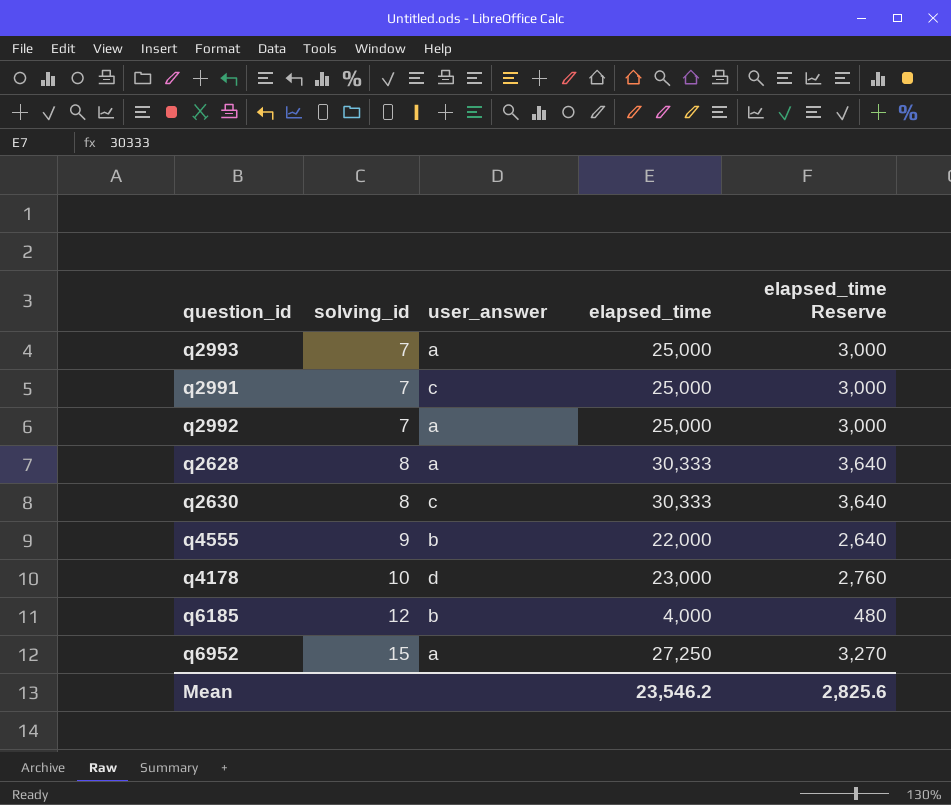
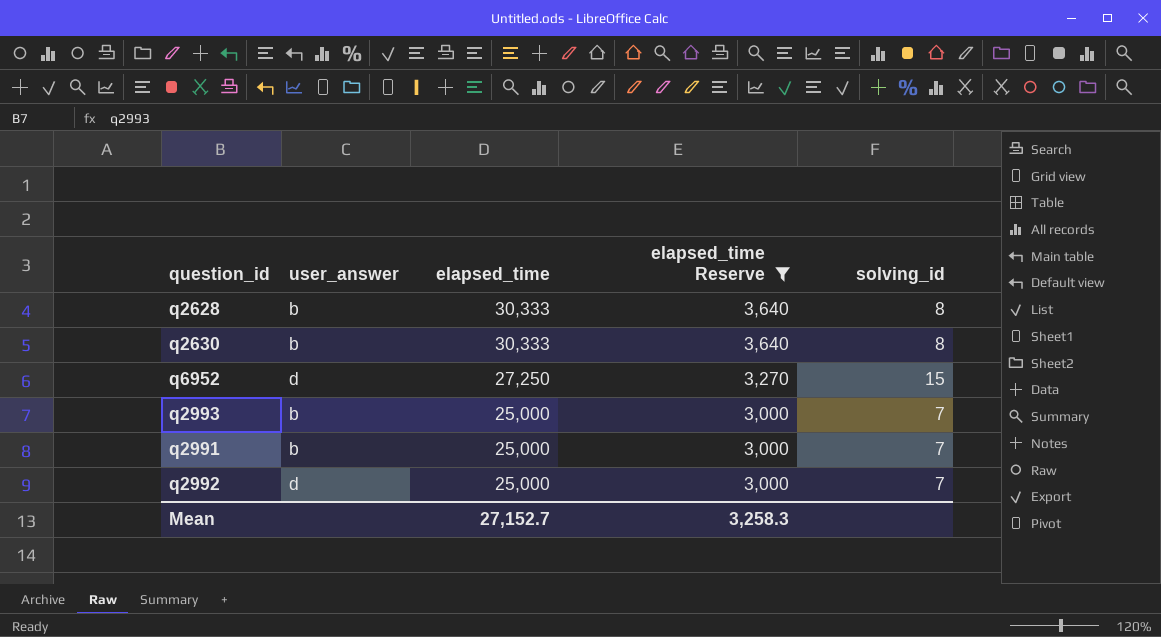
filter: none -> elapsed_time Reserve >= 3,000
row order: solving_id ascending -> elapsed_time descending
column solving_id | position: 2 -> 5
q2628 | user_answer: a -> b
q2630 | user_answer: c -> b
q6952 | user_answer: a -> d
q2993 | user_answer: a -> b
q2991 | user_answer: c -> b
q2992 | user_answer: a -> d
Mean | elapsed_time: 23,546.2 -> 27,152.7
Mean | elapsed_time Reserve: 2,825.6 -> 3,258.3

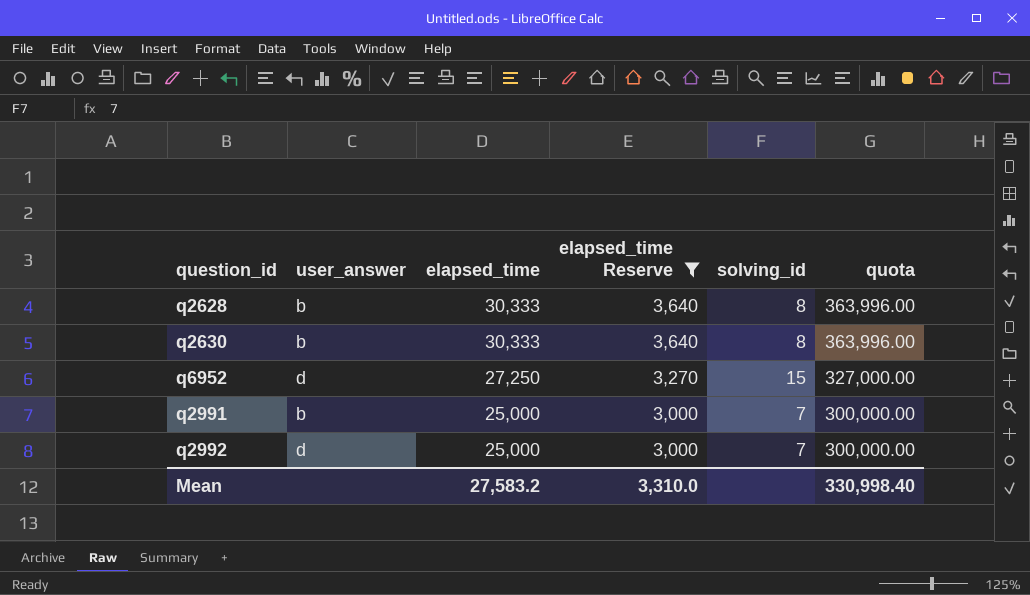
column quota | formula: none -> [elapsed_time] * 12
row q2993: b | 25,000 | 3,000 | 7 -> none
Mean | elapsed_time: 27,152.7 -> 27,583.2
Mean | elapsed_time Reserve: 3,258.3 -> 3,310.0

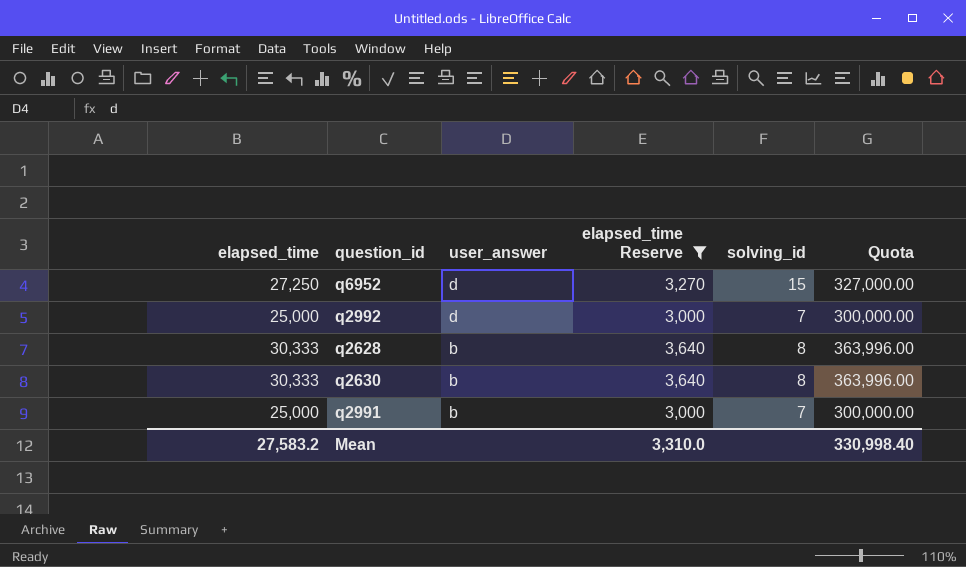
row order: elapsed_time descending -> user_answer descending
column elapsed_time | position: 3 -> 1
column name: quota -> Quota

